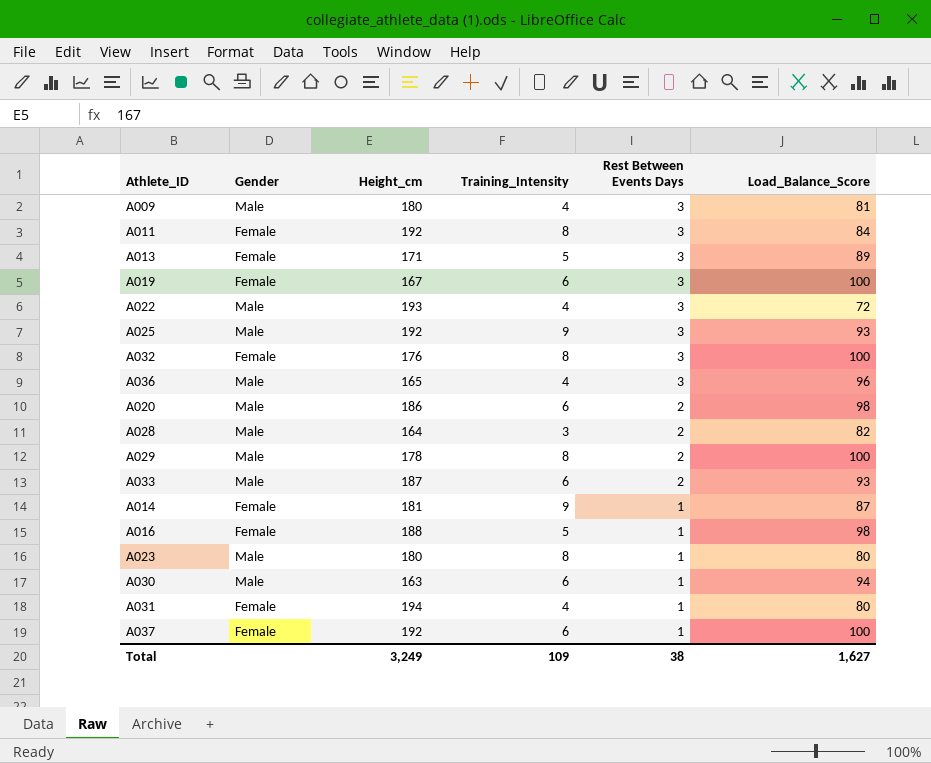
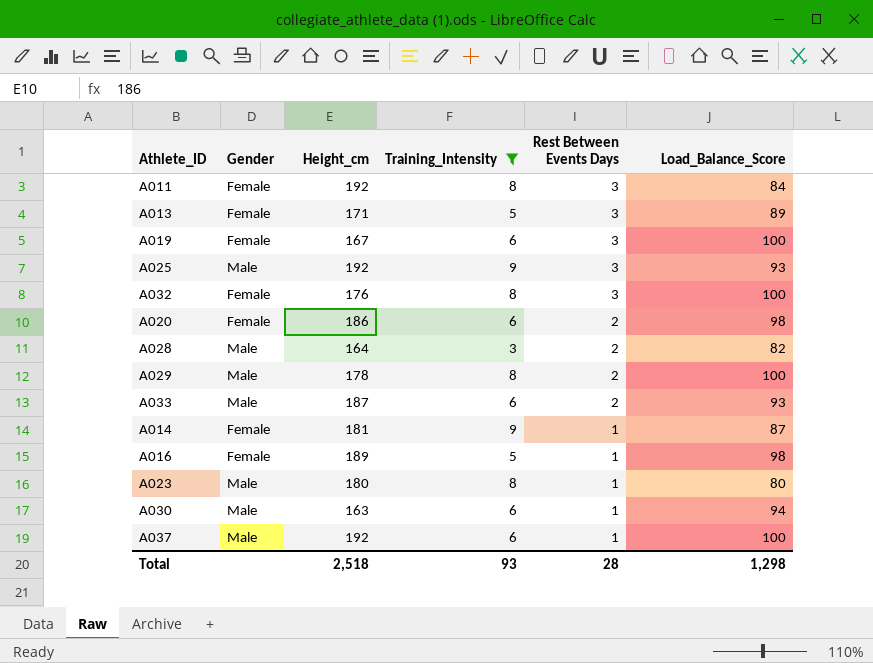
filter: none -> Training_Intensity != 4
A020 | Gender: Male -> Female
A016 | Height_cm: 188 -> 189
A037 | Gender: Female -> Male
Total | Height_cm: 3,249 -> 2,518
Total | Training_Intensity: 109 -> 93
Total | Rest Between Events Days: 38 -> 28
Total | Load_Balance_Score: 1,627 -> 1,298

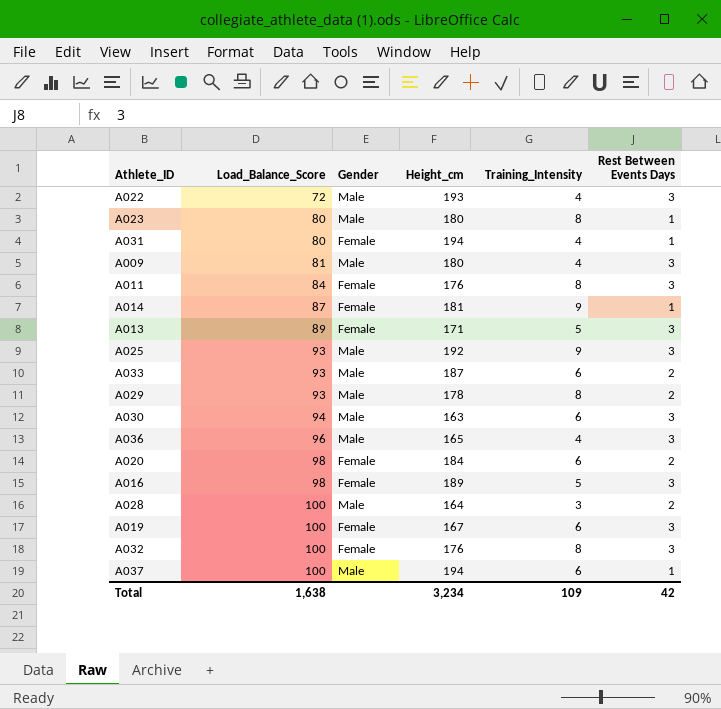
filter: Training_Intensity != 4 -> none
row order: Rest Between Events Days descending -> Load_Balance_Score ascending
column Load_Balance_Score | position: 6 -> 2
A011 | Height_cm: 192 -> 176
A029 | Load_Balance_Score: 100 -> 93
A030 | Rest Between Events Days: 1 -> 3
A020 | Height_cm: 186 -> 184
A016 | Rest Between Events Days: 1 -> 3
A028 | Load_Balance_Score: 82 -> 100
A037 | Height_cm: 192 -> 194
Total | Load_Balance_Score: 1,298 -> 1,638
Total | Height_cm: 2,518 -> 3,234
Total | Training_Intensity: 93 -> 109
Total | Rest Between Events Days: 28 -> 42

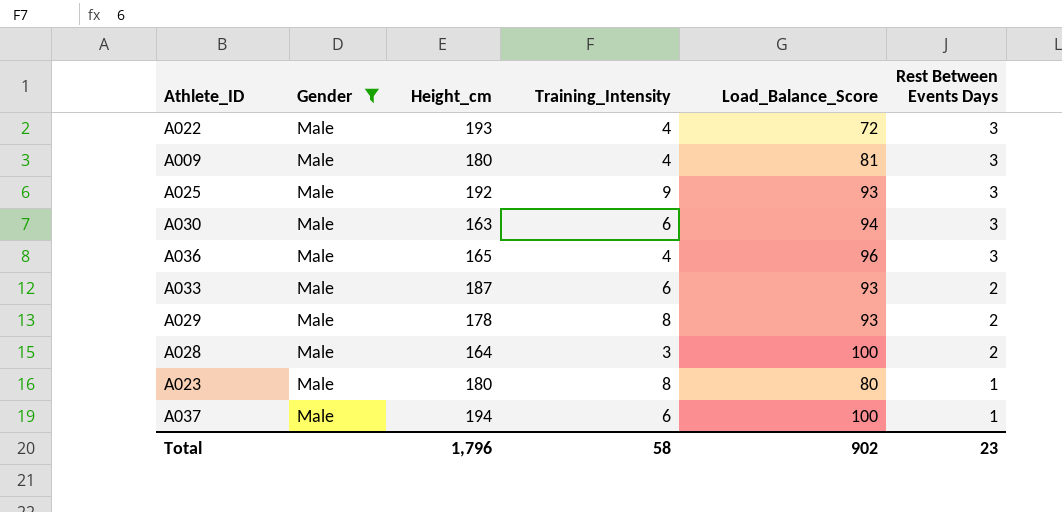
filter: none -> Gender = Male
row order: Load_Balance_Score ascending -> Rest Between Events Days descending
column Load_Balance_Score | position: 2 -> 5
Total | Height_cm: 3,234 -> 1,796
Total | Training_Intensity: 109 -> 58
Total | Load_Balance_Score: 1,638 -> 902
Total | Rest Between Events Days: 42 -> 23

